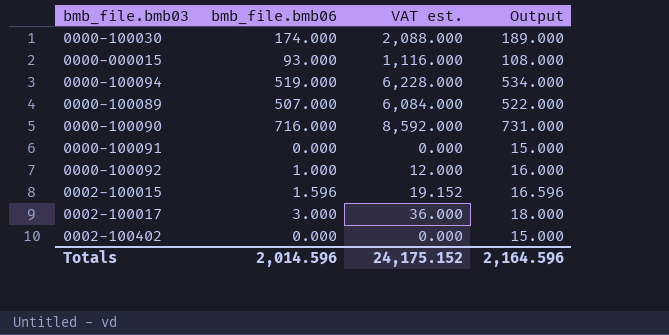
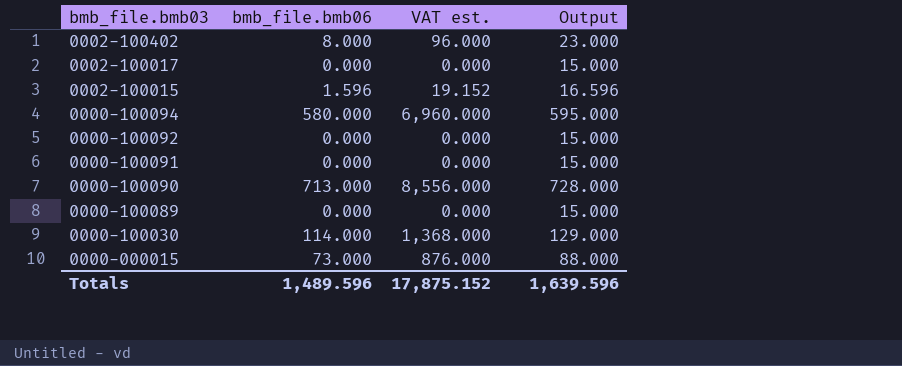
row order: none -> bmb_file.bmb03 descending
0002-100402 | bmb_file.bmb06: 0.000 -> 8.000
0002-100402 | VAT est.: 0.000 -> 96.000
0002-100402 | Output: 15.000 -> 23.000
0002-100017 | bmb_file.bmb06: 3.000 -> 0.000
0002-100017 | VAT est.: 36.000 -> 0.000
0002-100017 | Output: 18.000 -> 15.000
0000-100094 | bmb_file.bmb06: 519.000 -> 580.000
0000-100094 | VAT est.: 6,228.000 -> 6,960.000
0000-100094 | Output: 534.000 -> 595.000
0000-100092 | bmb_file.bmb06: 1.000 -> 0.000
0000-100092 | VAT est.: 12.000 -> 0.000
0000-100092 | Output: 16.000 -> 15.000
0000-100090 | bmb_file.bmb06: 716.000 -> 713.000
0000-100090 | VAT est.: 8,592.000 -> 8,556.000
0000-100090 | Output: 731.000 -> 728.000
0000-100089 | bmb_file.bmb06: 507.000 -> 0.000
0000-100089 | VAT est.: 6,084.000 -> 0.000
0000-100089 | Output: 522.000 -> 15.000
0000-100030 | bmb_file.bmb06: 174.000 -> 114.000
0000-100030 | VAT est.: 2,088.000 -> 1,368.000
0000-100030 | Output: 189.000 -> 129.000
0000-000015 | bmb_file.bmb06: 93.000 -> 73.000
0000-000015 | VAT est.: 1,116.000 -> 876.000
0000-000015 | Output: 108.000 -> 88.000
Totals | bmb_file.bmb06: 2,014.596 -> 1,489.596
Totals | VAT est.: 24,175.152 -> 17,875.152
Totals | Output: 2,164.596 -> 1,639.596

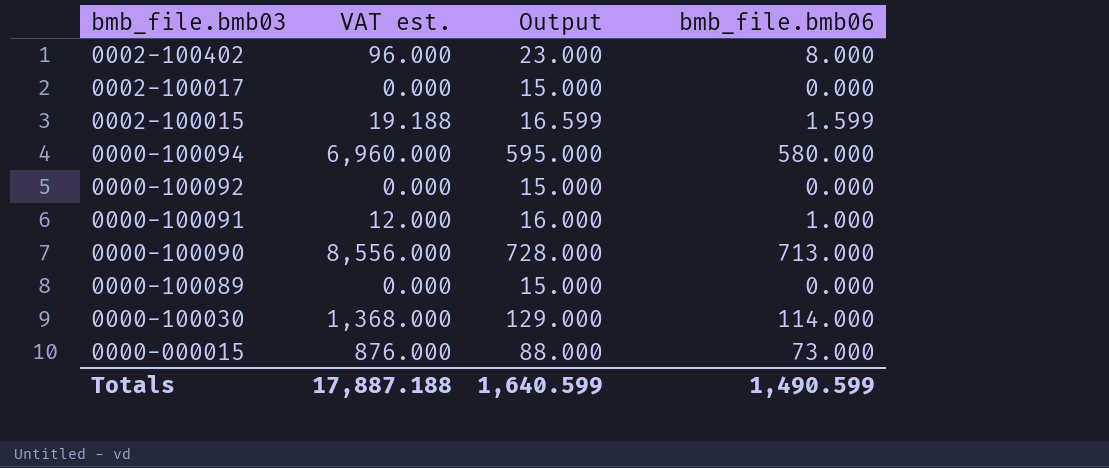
column bmb_file.bmb06 | position: 2 -> 4
0002-100015 | VAT est.: 19.152 -> 19.188
0002-100015 | Output: 16.596 -> 16.599
0002-100015 | bmb_file.bmb06: 1.596 -> 1.599
0000-100091 | VAT est.: 0.000 -> 12.000
0000-100091 | Output: 15.000 -> 16.000
0000-100091 | bmb_file.bmb06: 0.000 -> 1.000
Totals | VAT est.: 17,875.152 -> 17,887.188
Totals | Output: 1,639.596 -> 1,640.599
Totals | bmb_file.bmb06: 1,489.596 -> 1,490.599

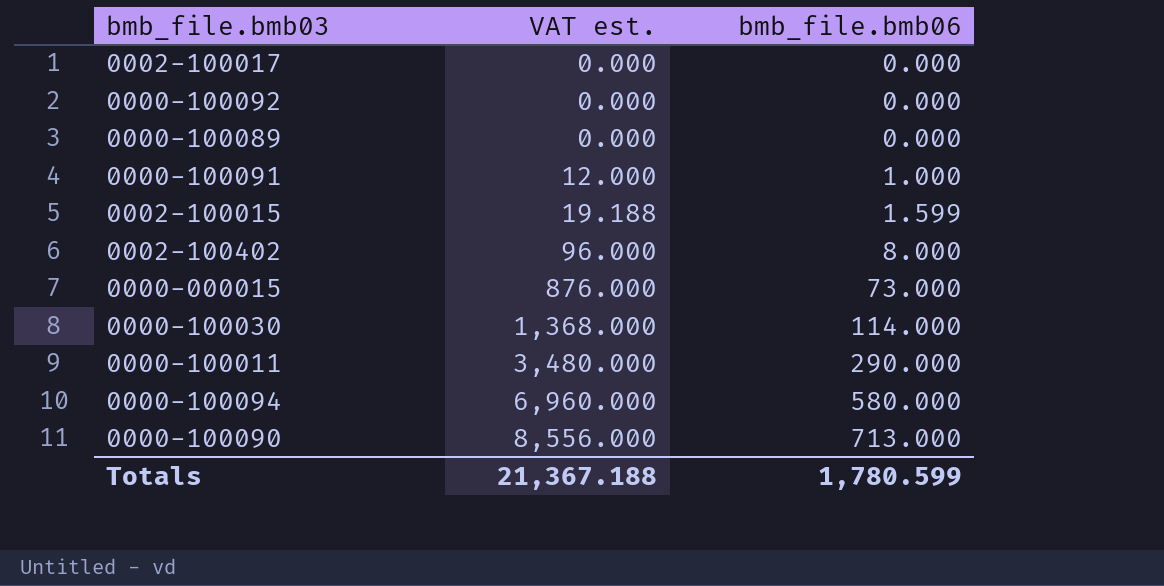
row order: bmb_file.bmb03 descending -> VAT est. ascending
column Output | formula: [bmb_file.bmb06] + 15 -> none
row 0000-100011: none -> 3,480.000 | 290.000
Totals | VAT est.: 17,887.188 -> 21,367.188
Totals | bmb_file.bmb06: 1,490.599 -> 1,780.599

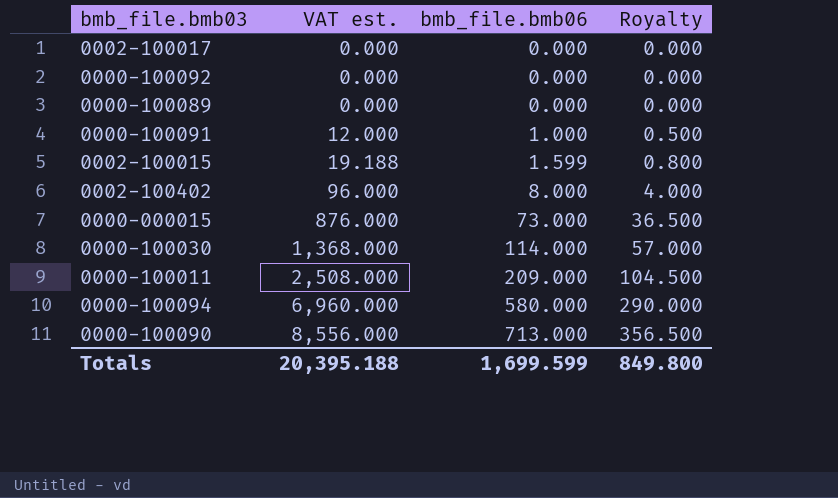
column Royalty | formula: none -> [bmb_file.bmb06] * 0.5
0000-100011 | VAT est.: 3,480.000 -> 2,508.000
0000-100011 | bmb_file.bmb06: 290.000 -> 209.000
Totals | VAT est.: 21,367.188 -> 20,395.188
Totals | bmb_file.bmb06: 1,780.599 -> 1,699.599

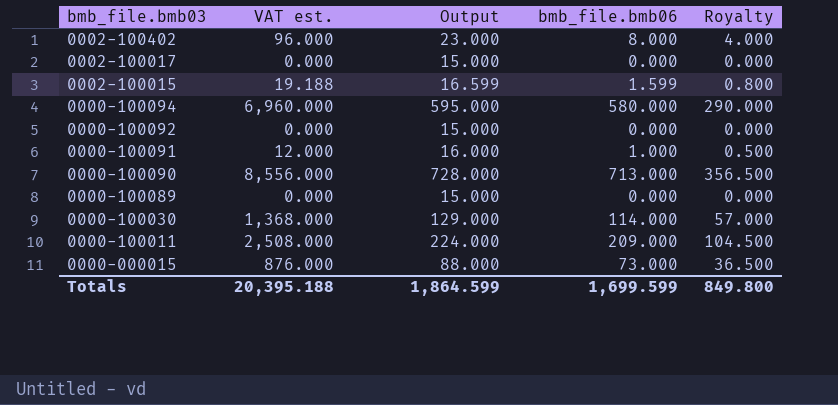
row order: VAT est. ascending -> bmb_file.bmb03 descending
column Output | formula: none -> [bmb_file.bmb06] + 15

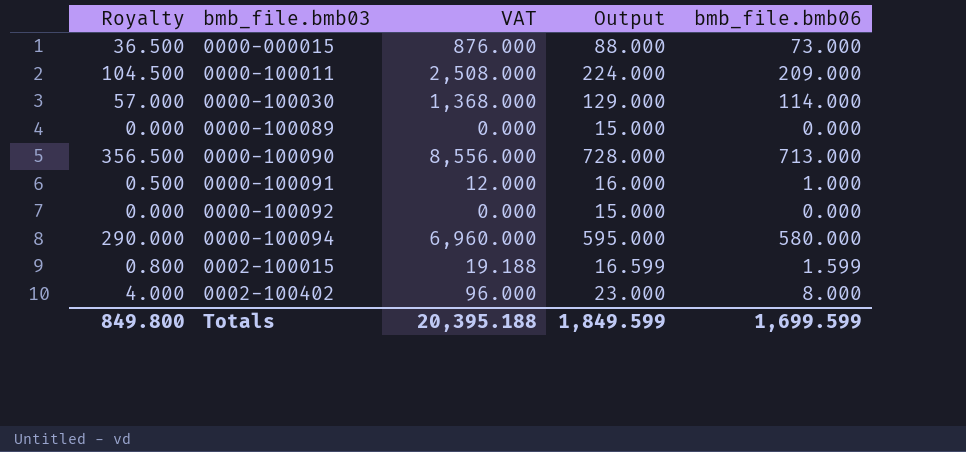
row order: bmb_file.bmb03 descending -> bmb_file.bmb03 ascending
column Royalty | position: 5 -> 1
column name: VAT est. -> VAT
row 0002-100017: 0.000 | 15.000 | 0.000 | 0.000 -> none
Totals | Output: 1,864.599 -> 1,849.599

